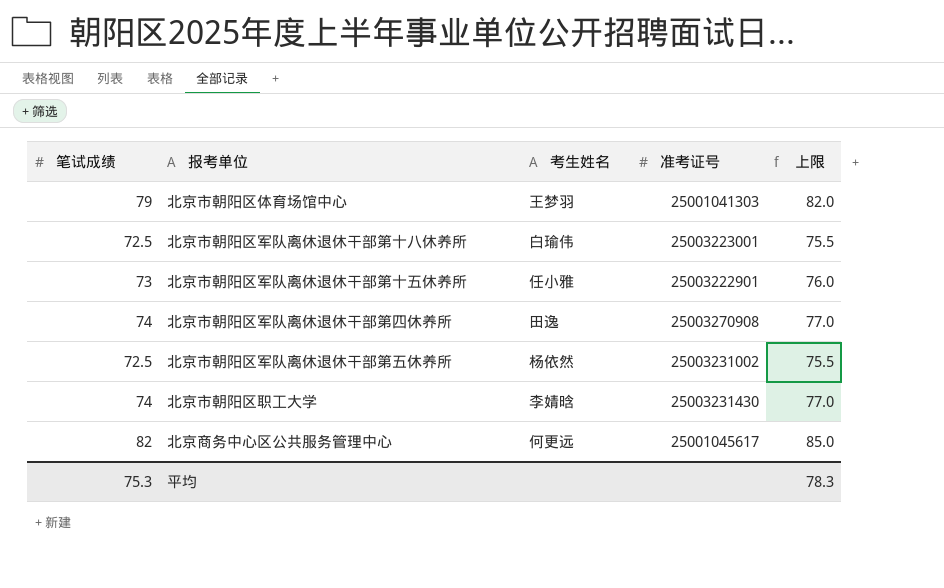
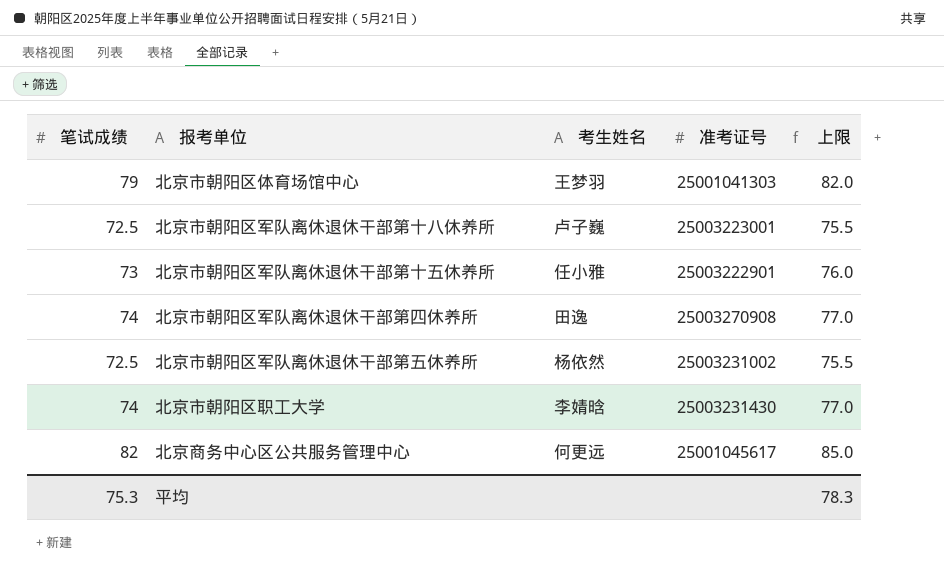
北京市朝阳区军队离休退休干部第十八休养所 | 考生姓名: 白瑜伟 -> 卢子巍

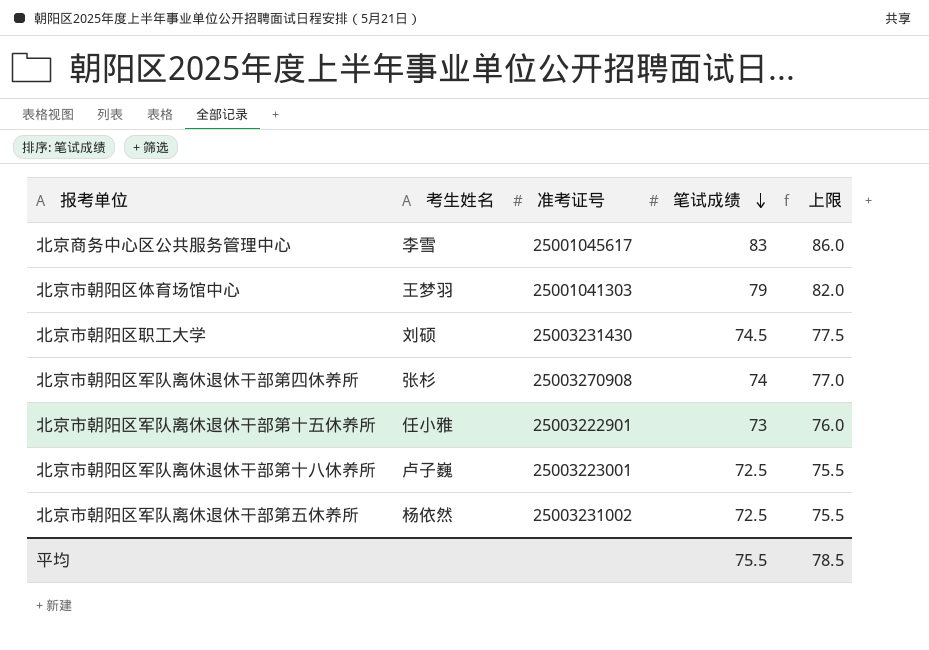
row order: none -> 笔试成绩 descending
column 笔试成绩 | position: 1 -> 4
北京商务中心区公共服务管理中心 | 考生姓名: 何更远 -> 李雪
北京商务中心区公共服务管理中心 | 笔试成绩: 82 -> 83
北京商务中心区公共服务管理中心 | 上限: 85.0 -> 86.0
北京市朝阳区职工大学 | 考生姓名: 李婧晗 -> 刘硕
北京市朝阳区职工大学 | 笔试成绩: 74 -> 74.5
北京市朝阳区职工大学 | 上限: 77.0 -> 77.5
北京市朝阳区军队离休退休干部第四休养所 | 考生姓名: 田逸 -> 张杉
平均 | 笔试成绩: 75.3 -> 75.5
平均 | 上限: 78.3 -> 78.5

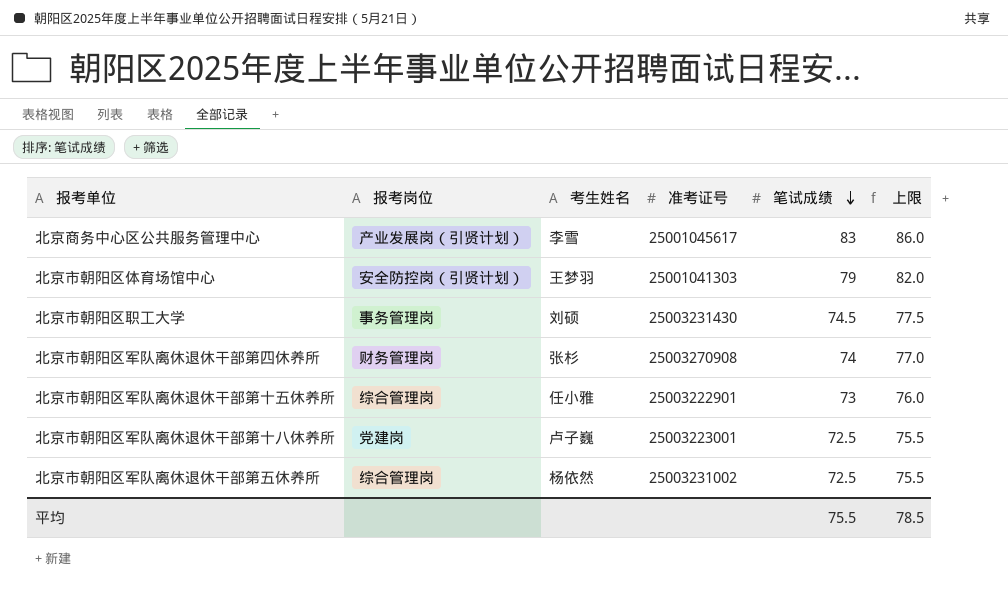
column 报考岗位 | position: none -> 2

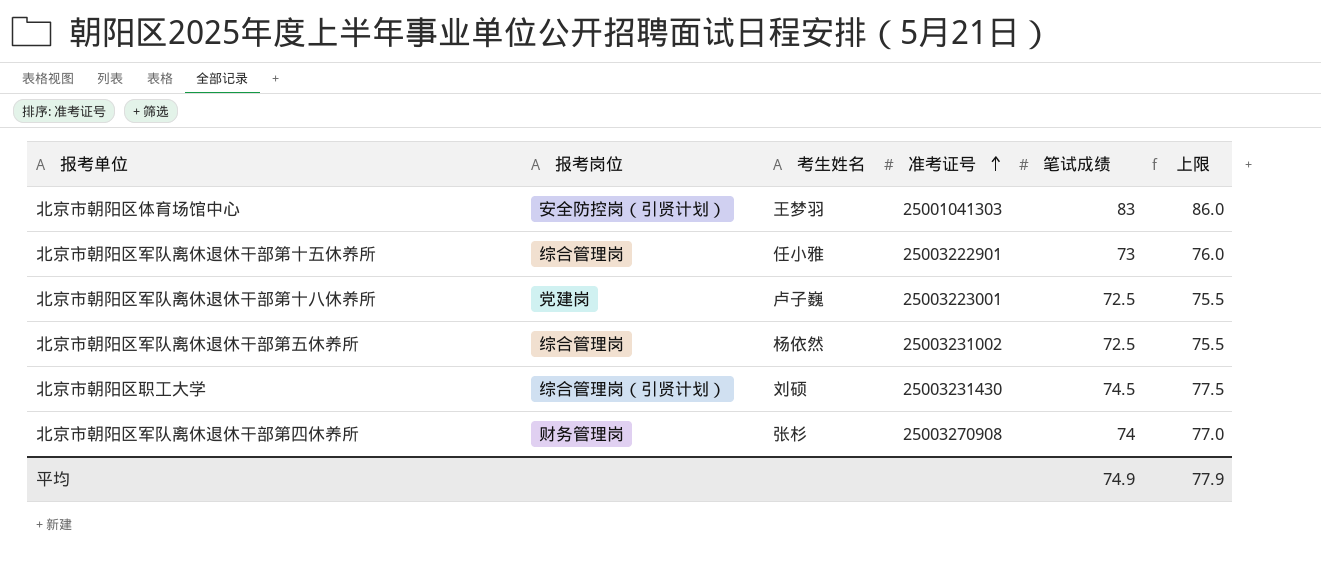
row order: 笔试成绩 descending -> 准考证号 ascending
row 北京商务中心区公共服务管理中心: 产业发展岗（引贤计划） | 李雪 | 25001045617 | 83 | 86.0 -> none
北京市朝阳区体育场馆中心 | 笔试成绩: 79 -> 83
北京市朝阳区体育场馆中心 | 上限: 82.0 -> 86.0
北京市朝阳区职工大学 | 报考岗位: 事务管理岗 -> 综合管理岗（引贤计划）
平均 | 笔试成绩: 75.5 -> 74.9
平均 | 上限: 78.5 -> 77.9

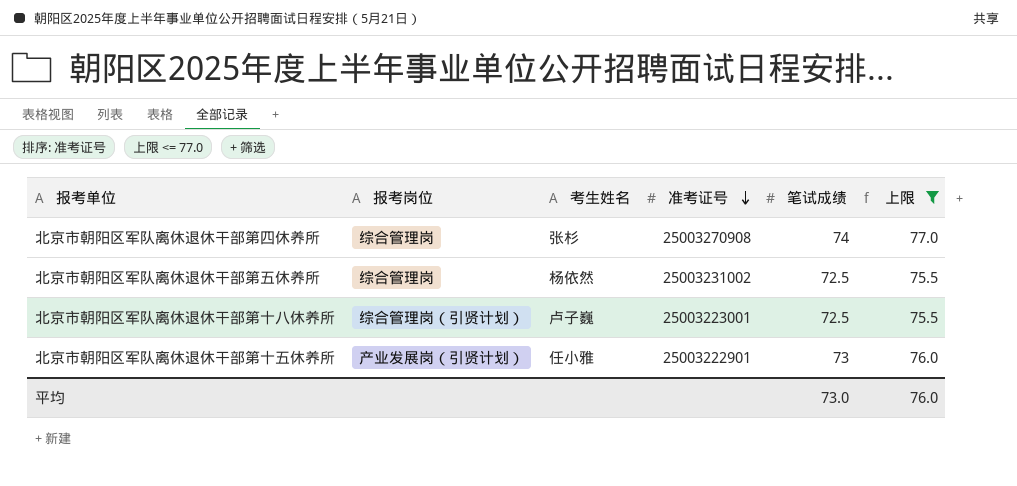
filter: none -> 上限 <= 77.0
row order: 准考证号 ascending -> 准考证号 descending
北京市朝阳区军队离休退休干部第四休养所 | 报考岗位: 财务管理岗 -> 综合管理岗
北京市朝阳区军队离休退休干部第十八休养所 | 报考岗位: 党建岗 -> 综合管理岗（引贤计划）
北京市朝阳区军队离休退休干部第十五休养所 | 报考岗位: 综合管理岗 -> 产业发展岗（引贤计划）
平均 | 笔试成绩: 74.9 -> 73.0
平均 | 上限: 77.9 -> 76.0

